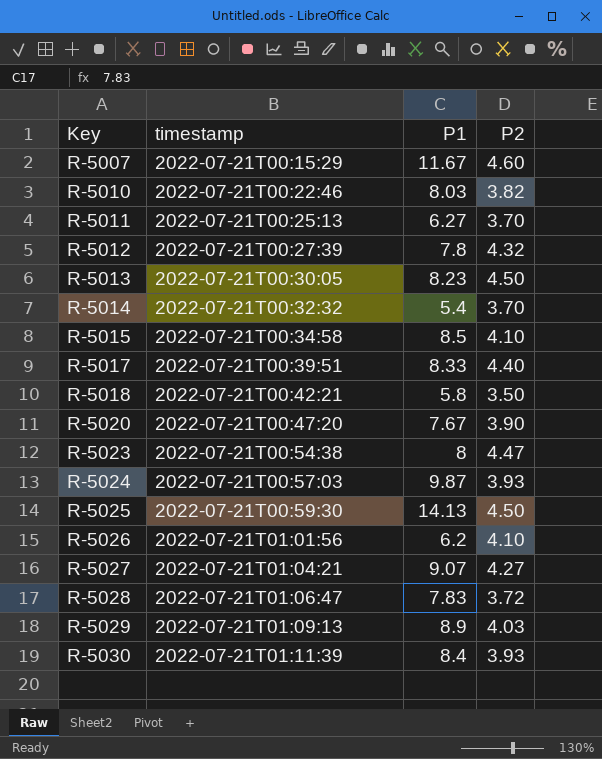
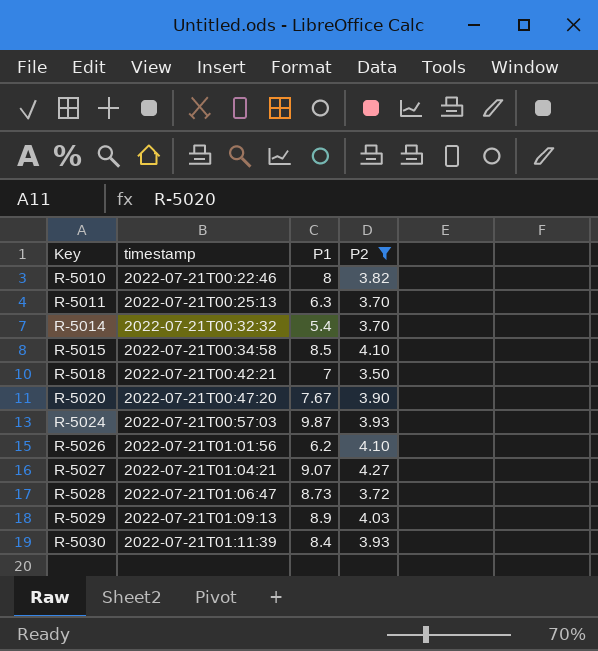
filter: none -> P2 <= 4.27
R-5010 | P1: 8.03 -> 8
R-5011 | P1: 6.27 -> 6.3
R-5018 | P1: 5.8 -> 7
R-5028 | P1: 7.83 -> 8.73

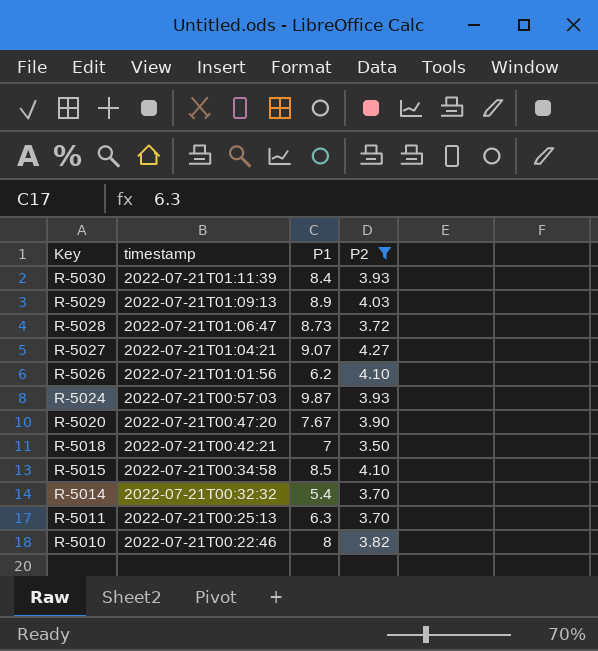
row order: Key ascending -> Key descending

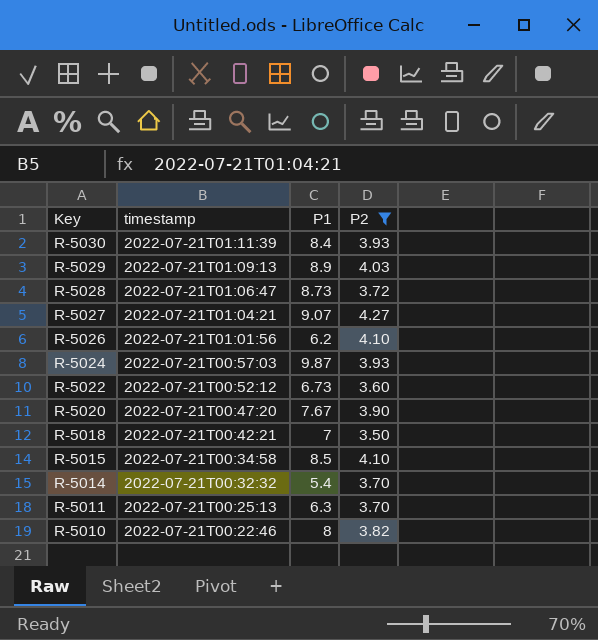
row R-5022: none -> 2022-07-21T00:52:12 | 6.73 | 3.60

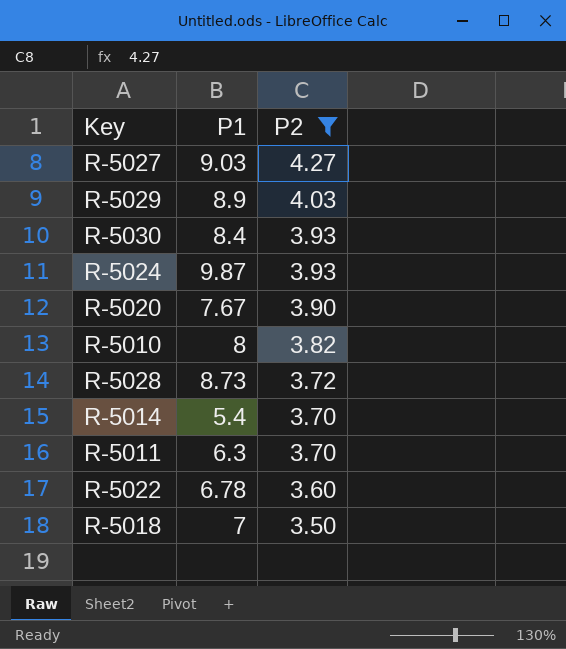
row order: Key descending -> P2 descending
column timestamp | position: 2 -> none
row R-5026: 2022-07-21T01:01:56 | 6.2 | 4.10 -> none
row R-5015: 2022-07-21T00:34:58 | 8.5 | 4.10 -> none
R-5027 | P1: 9.07 -> 9.03
R-5022 | P1: 6.73 -> 6.78

